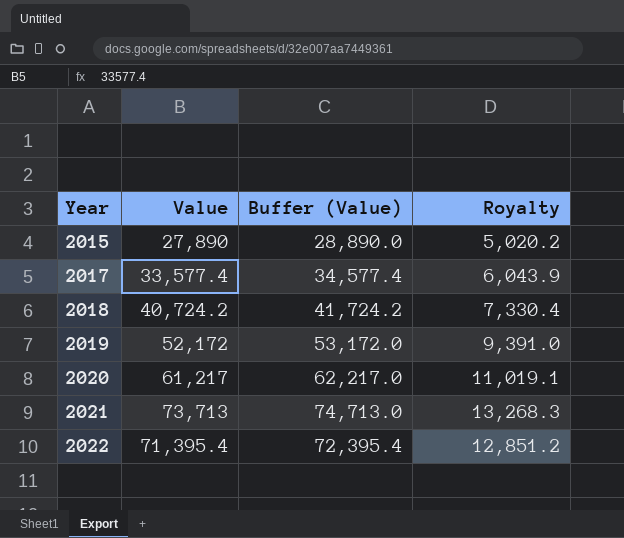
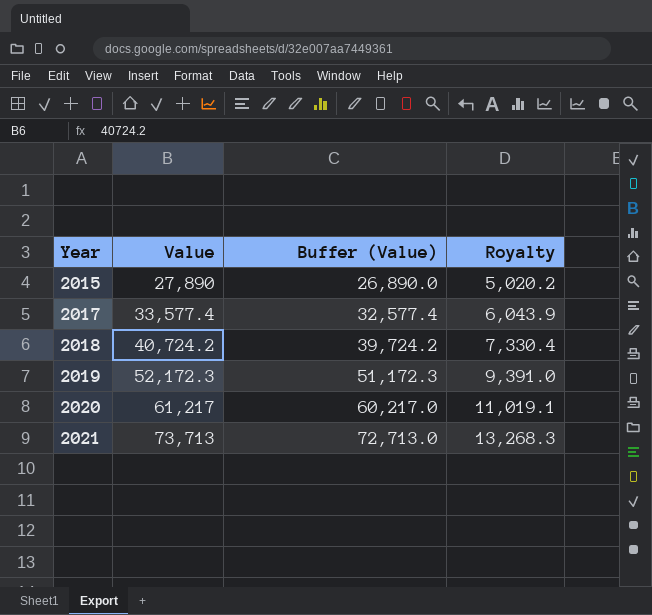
column Buffer (Value) | formula: [Value] + 1000 -> [Value] - 1000
row 2022: 71,395.4 | 72,395.4 | 12,851.2 -> none
2019 | Value: 52,172 -> 52,172.3

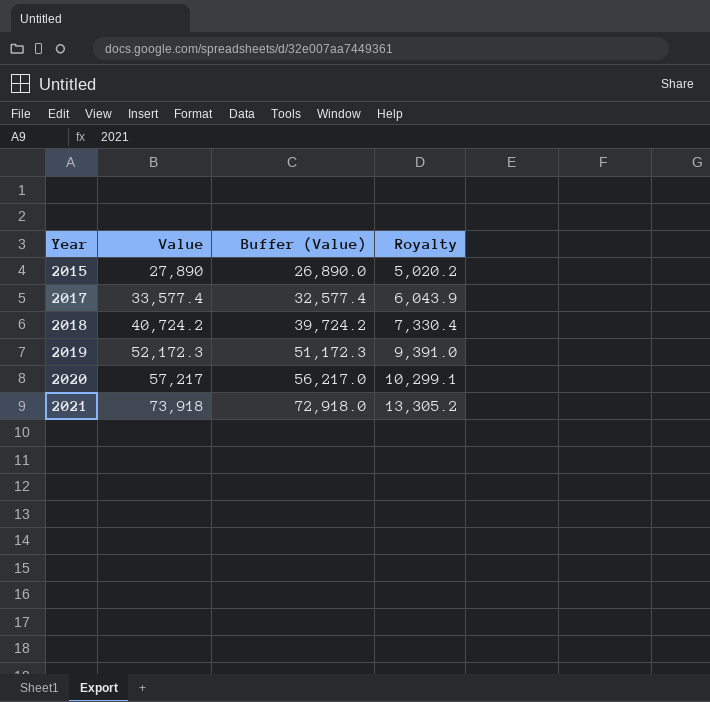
2020 | Value: 61,217 -> 57,217
2020 | Buffer (Value): 60,217.0 -> 56,217.0
2020 | Royalty: 11,019.1 -> 10,299.1
2021 | Value: 73,713 -> 73,918
2021 | Buffer (Value): 72,713.0 -> 72,918.0
2021 | Royalty: 13,268.3 -> 13,305.2

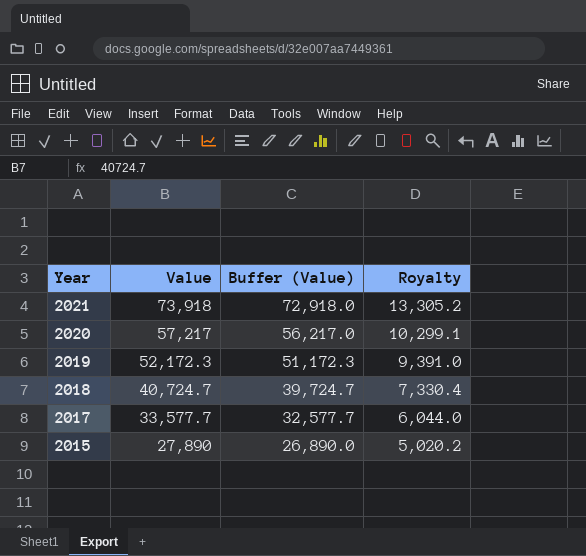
row order: Year ascending -> Year descending
2018 | Value: 40,724.2 -> 40,724.7
2018 | Buffer (Value): 39,724.2 -> 39,724.7
2017 | Value: 33,577.4 -> 33,577.7
2017 | Buffer (Value): 32,577.4 -> 32,577.7
2017 | Royalty: 6,043.9 -> 6,044.0

